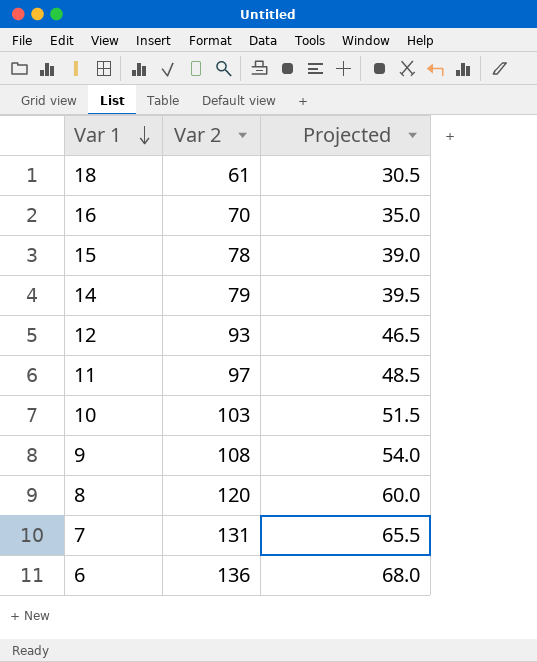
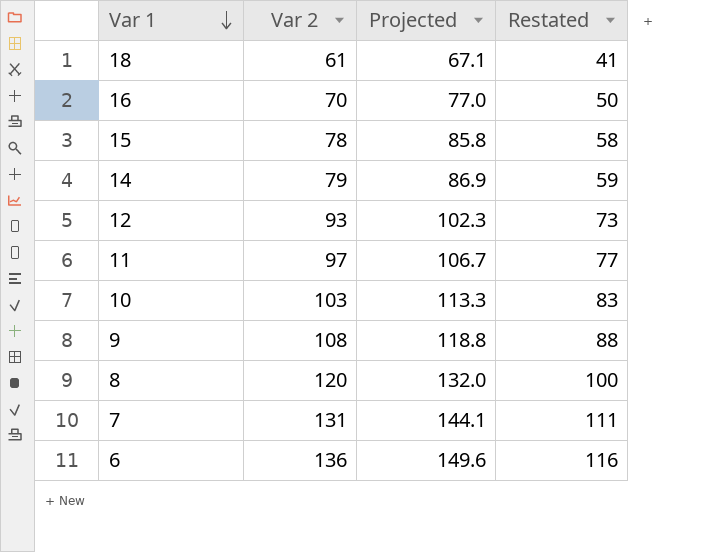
column Projected | formula: [Var 2] * 0.5 -> [Var 2] * 1.1
column Restated | formula: none -> [Var 2] - 20

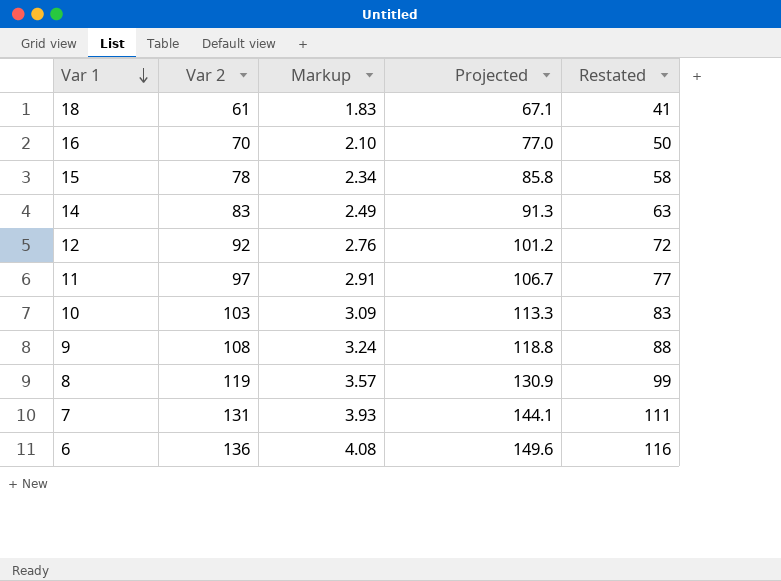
column Markup | formula: none -> [Var 2] * 0.03
14 | Var 2: 79 -> 83
14 | Projected: 86.9 -> 91.3
14 | Restated: 59 -> 63
12 | Var 2: 93 -> 92
12 | Projected: 102.3 -> 101.2
12 | Restated: 73 -> 72
8 | Var 2: 120 -> 119
8 | Projected: 132.0 -> 130.9
8 | Restated: 100 -> 99

